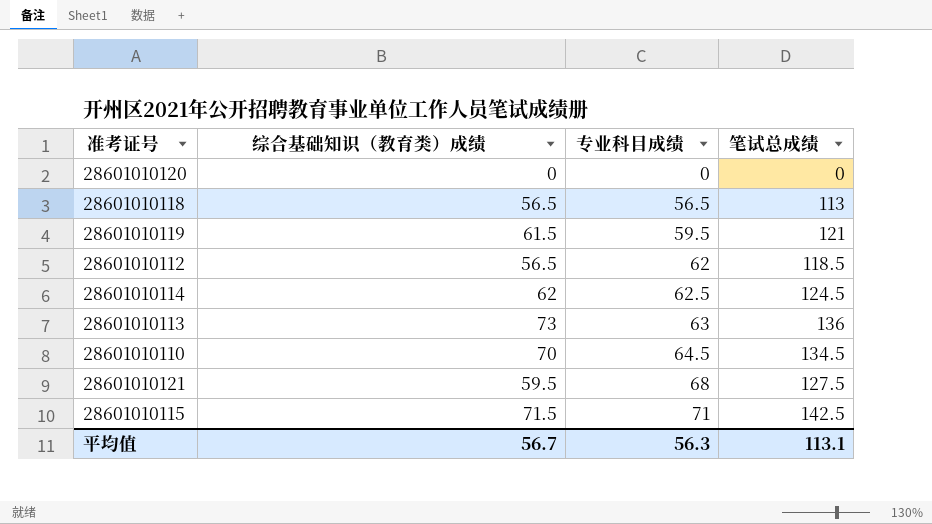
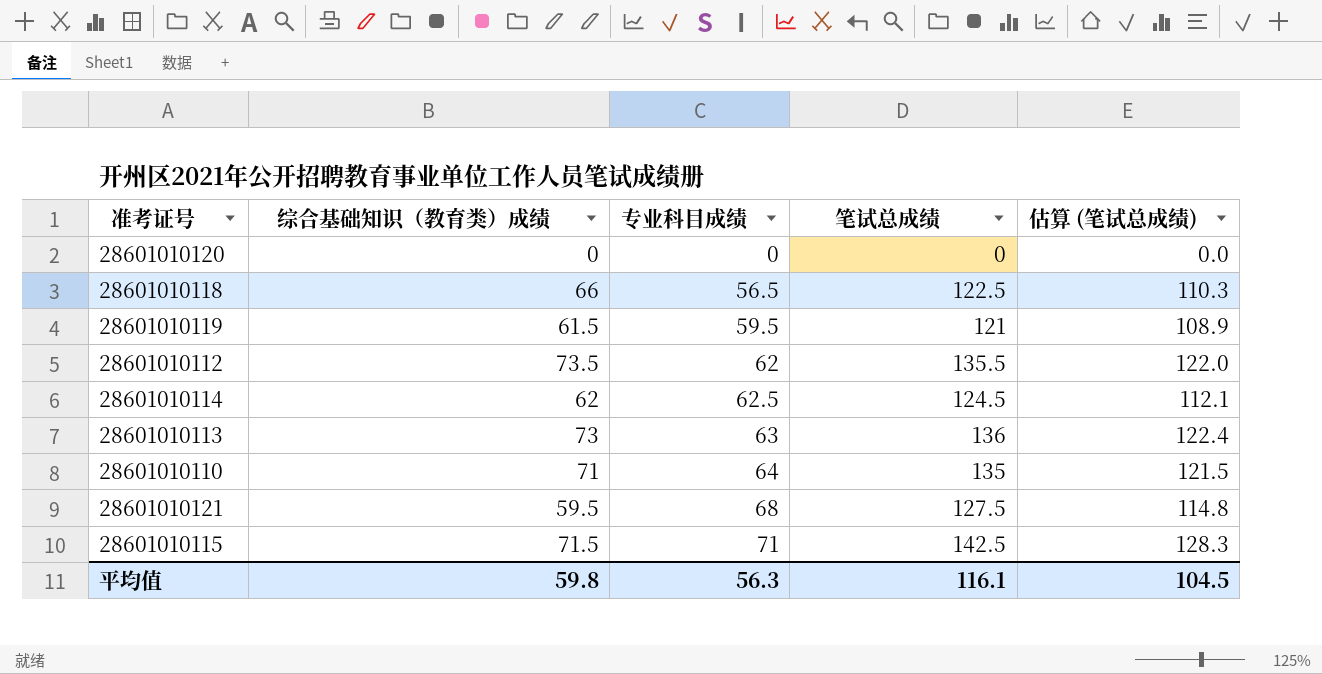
column 估算 (笔试总成绩) | formula: none -> [笔试总成绩] * 0.9
28601010118 | 综合基础知识（教育类）成绩: 56.5 -> 66
28601010118 | 笔试总成绩: 113 -> 122.5
28601010112 | 综合基础知识（教育类）成绩: 56.5 -> 73.5
28601010112 | 笔试总成绩: 118.5 -> 135.5
28601010110 | 综合基础知识（教育类）成绩: 70 -> 71
28601010110 | 专业科目成绩: 64.5 -> 64
28601010110 | 笔试总成绩: 134.5 -> 135
平均值 | 综合基础知识（教育类）成绩: 56.7 -> 59.8
平均值 | 笔试总成绩: 113.1 -> 116.1

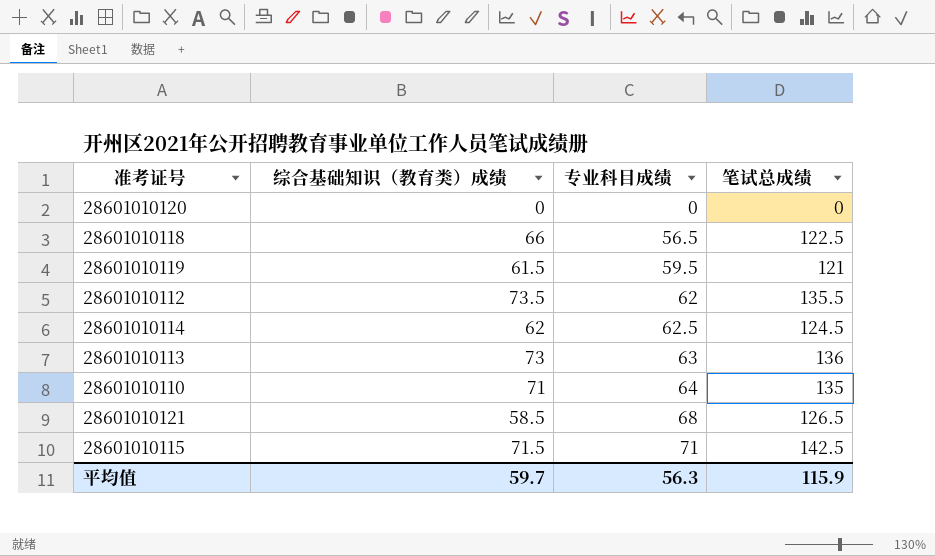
column 估算 (笔试总成绩) | formula: [笔试总成绩] * 0.9 -> none
28601010121 | 综合基础知识（教育类）成绩: 59.5 -> 58.5
28601010121 | 笔试总成绩: 127.5 -> 126.5
平均值 | 综合基础知识（教育类）成绩: 59.8 -> 59.7
平均值 | 笔试总成绩: 116.1 -> 115.9

